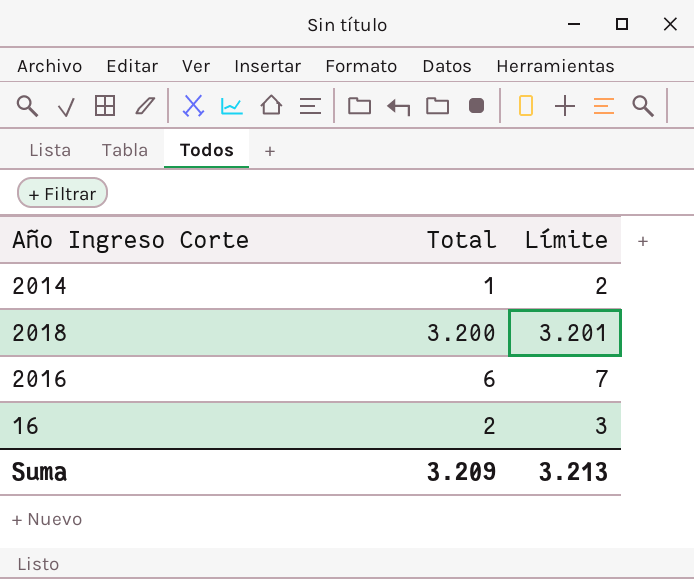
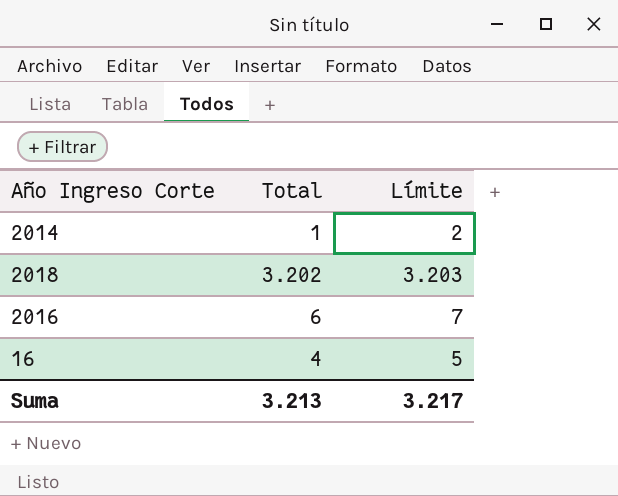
2018 | Total: 3.200 -> 3.202
2018 | Límite: 3.201 -> 3.203
16 | Total: 2 -> 4
16 | Límite: 3 -> 5
Suma | Total: 3.209 -> 3.213
Suma | Límite: 3.213 -> 3.217

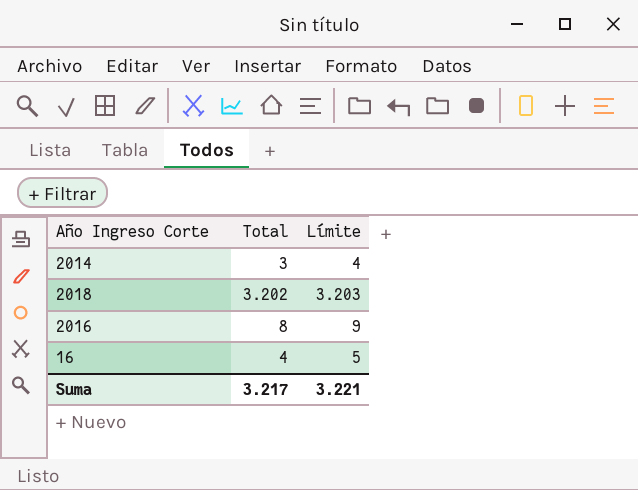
2014 | Total: 1 -> 3
2014 | Límite: 2 -> 4
2016 | Total: 6 -> 8
2016 | Límite: 7 -> 9
Suma | Total: 3.213 -> 3.217
Suma | Límite: 3.217 -> 3.221

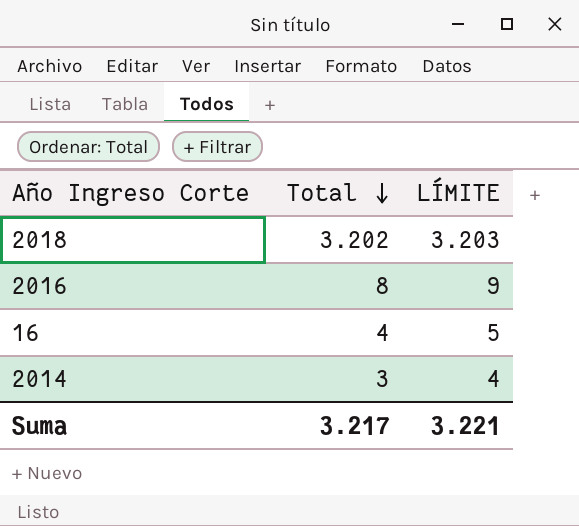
row order: none -> Total descending
column name: Límite -> LÍMITE

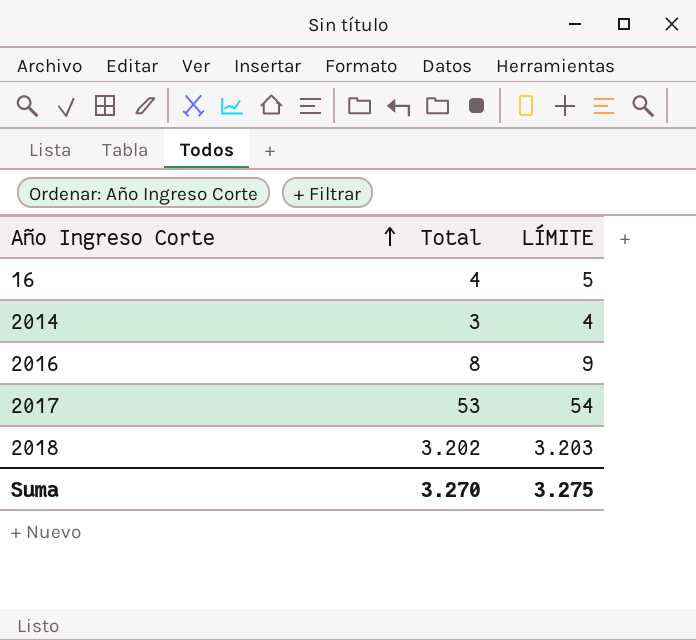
row order: Total descending -> Año Ingreso Corte ascending
row 2017: none -> 53 | 54
Suma | Total: 3.217 -> 3.270
Suma | LÍMITE: 3.221 -> 3.275

